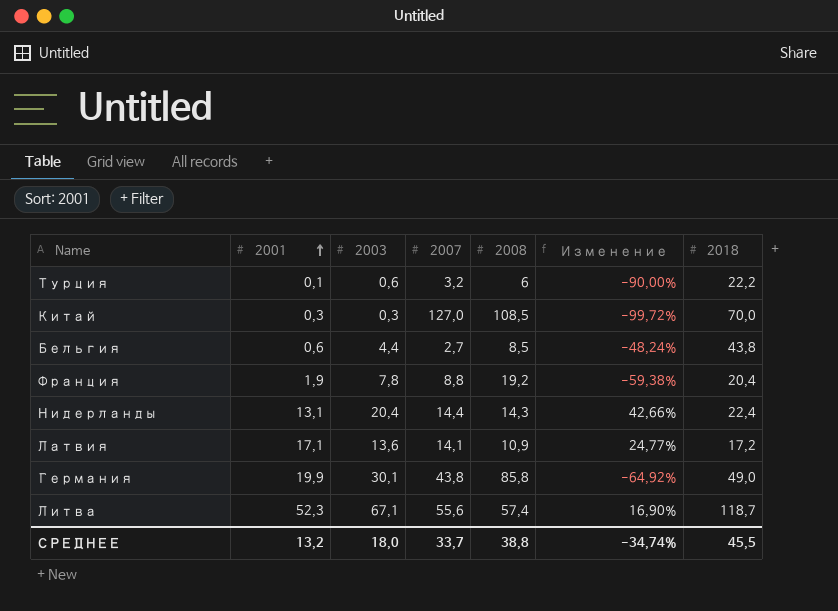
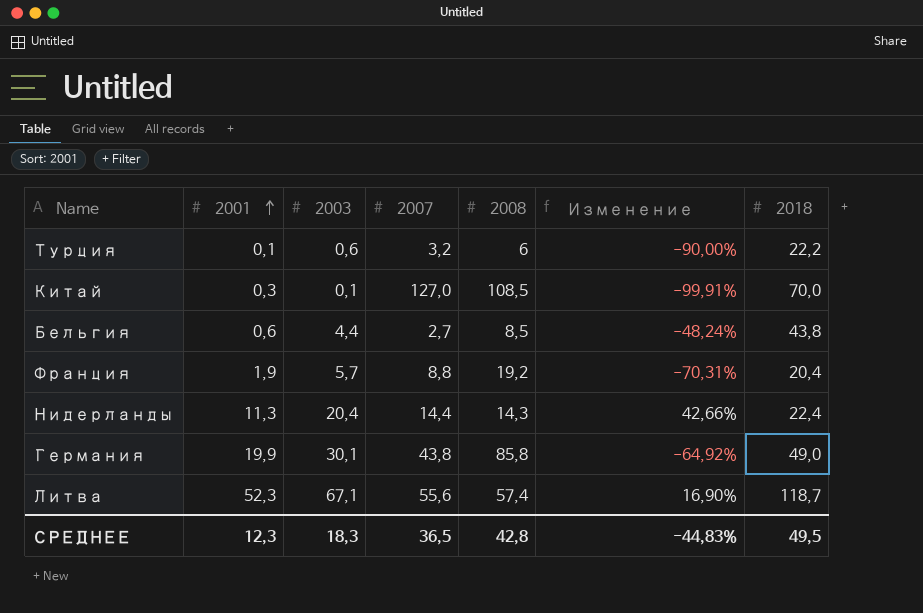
row Латвия: 17,1 | 13,6 | 14,1 | 10,9 | 24,77% | 17,2 -> none
Китай | 2003: 0,3 -> 0,1
Китай | Изменение: -99,72% -> -99,91%
Франция | 2003: 7,8 -> 5,7
Франция | Изменение: -59,38% -> -70,31%
Нидерланды | 2001: 13,1 -> 11,3
СРЕДНЕЕ | 2001: 13,2 -> 12,3
СРЕДНЕЕ | 2003: 18,0 -> 18,3
СРЕДНЕЕ | 2007: 33,7 -> 36,5
СРЕДНЕЕ | 2008: 38,8 -> 42,8
СРЕДНЕЕ | Изменение: -34,74% -> -44,83%
СРЕДНЕЕ | 2018: 45,5 -> 49,5

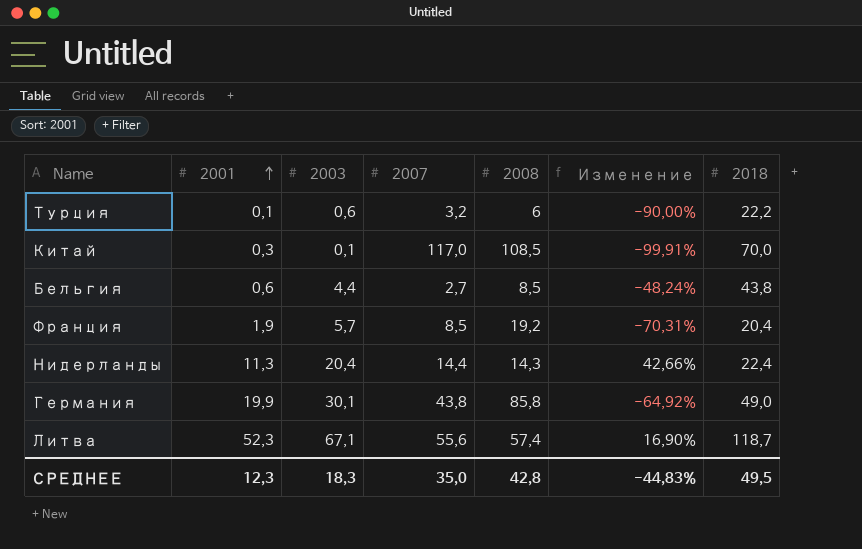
Китай | 2007: 127,0 -> 117,0
Франция | 2007: 8,8 -> 8,5
СРЕДНЕЕ | 2007: 36,5 -> 35,0

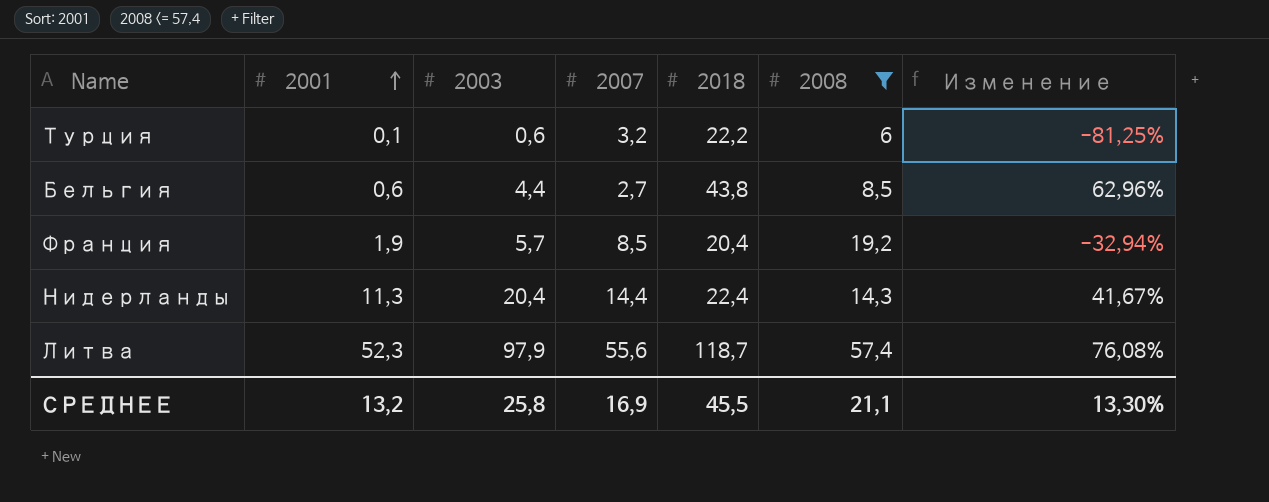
filter: none -> 2008 <= 57,4
column 2018 | position: 7 -> 5
column Изменение | formula: ([2003] - [2008]) / [2008] -> ([2003] - [2007]) / [2007]
Литва | 2003: 67,1 -> 97,9
СРЕДНЕЕ | 2001: 12,3 -> 13,2
СРЕДНЕЕ | 2003: 18,3 -> 25,8
СРЕДНЕЕ | 2007: 35,0 -> 16,9
СРЕДНЕЕ | 2018: 49,5 -> 45,5
СРЕДНЕЕ | 2008: 42,8 -> 21,1
СРЕДНЕЕ | Изменение: -44,83% -> 13,30%

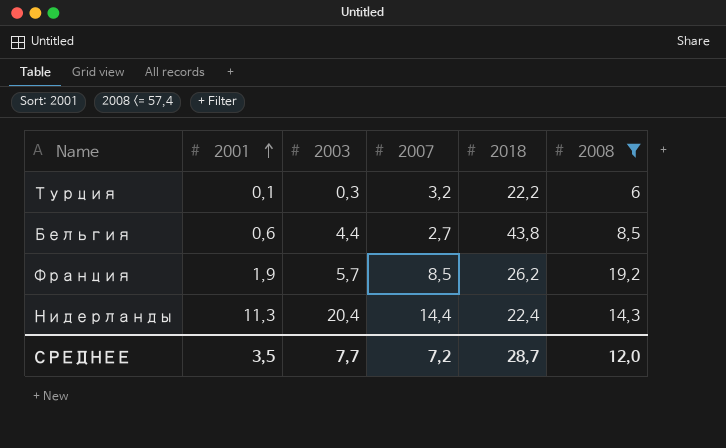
column Изменение | formula: ([2003] - [2007]) / [2007] -> none
row Литва: 52,3 | 97,9 | 55,6 | 118,7 | 57,4 | 76,08% -> none
Турция | 2003: 0,6 -> 0,3
Франция | 2018: 20,4 -> 26,2
СРЕДНЕЕ | 2001: 13,2 -> 3,5
СРЕДНЕЕ | 2003: 25,8 -> 7,7
СРЕДНЕЕ | 2007: 16,9 -> 7,2
СРЕДНЕЕ | 2018: 45,5 -> 28,7
СРЕДНЕЕ | 2008: 21,1 -> 12,0

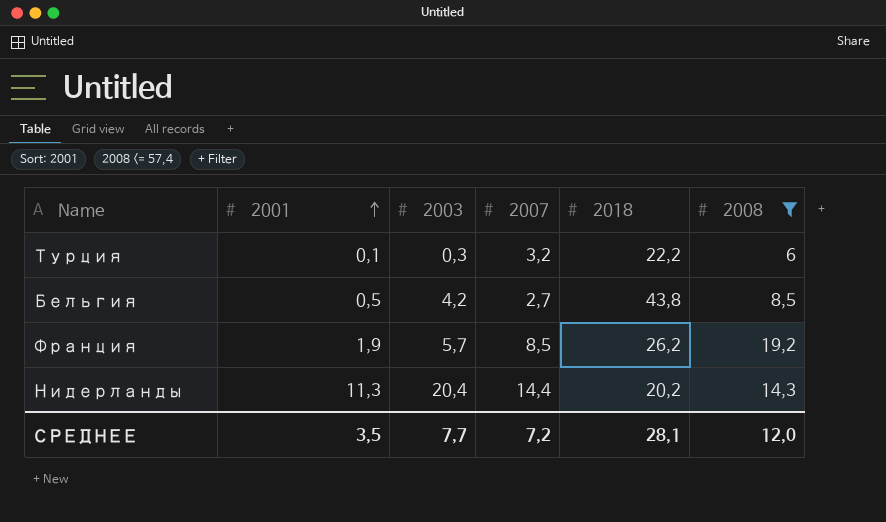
Бельгия | 2001: 0,6 -> 0,5
Бельгия | 2003: 4,4 -> 4,2
Нидерланды | 2018: 22,4 -> 20,2
СРЕДНЕЕ | 2018: 28,7 -> 28,1

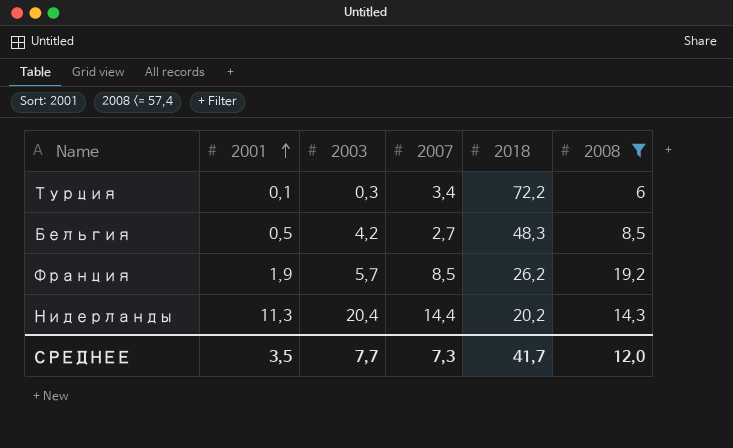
Турция | 2007: 3,2 -> 3,4
Турция | 2018: 22,2 -> 72,2
Бельгия | 2018: 43,8 -> 48,3
СРЕДНЕЕ | 2007: 7,2 -> 7,3
СРЕДНЕЕ | 2018: 28,1 -> 41,7

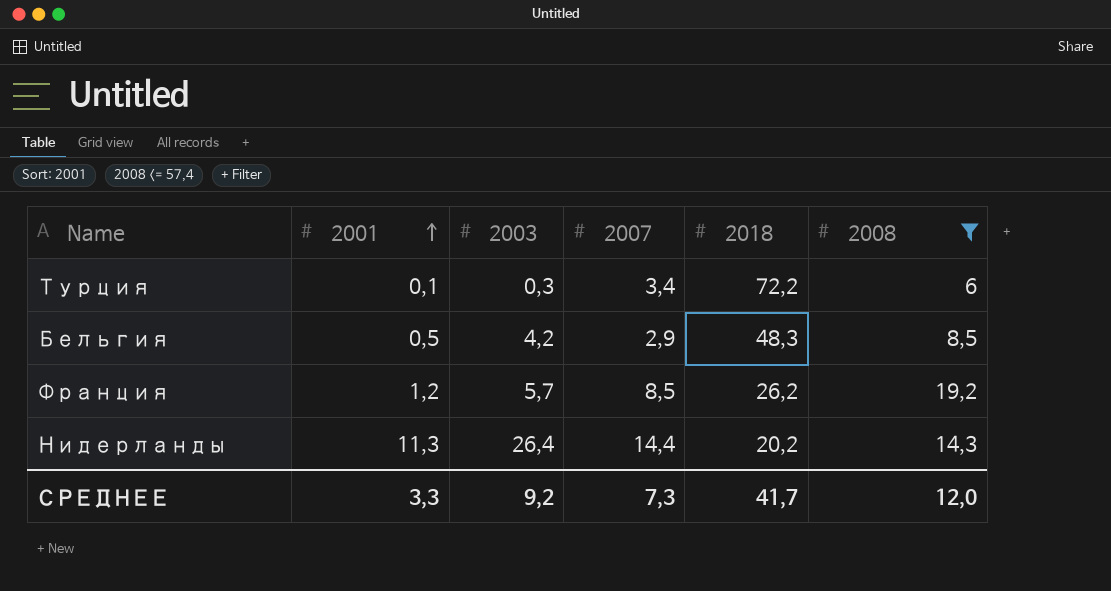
Бельгия | 2007: 2,7 -> 2,9
Франция | 2001: 1,9 -> 1,2
Нидерланды | 2003: 20,4 -> 26,4
СРЕДНЕЕ | 2001: 3,5 -> 3,3
СРЕДНЕЕ | 2003: 7,7 -> 9,2

